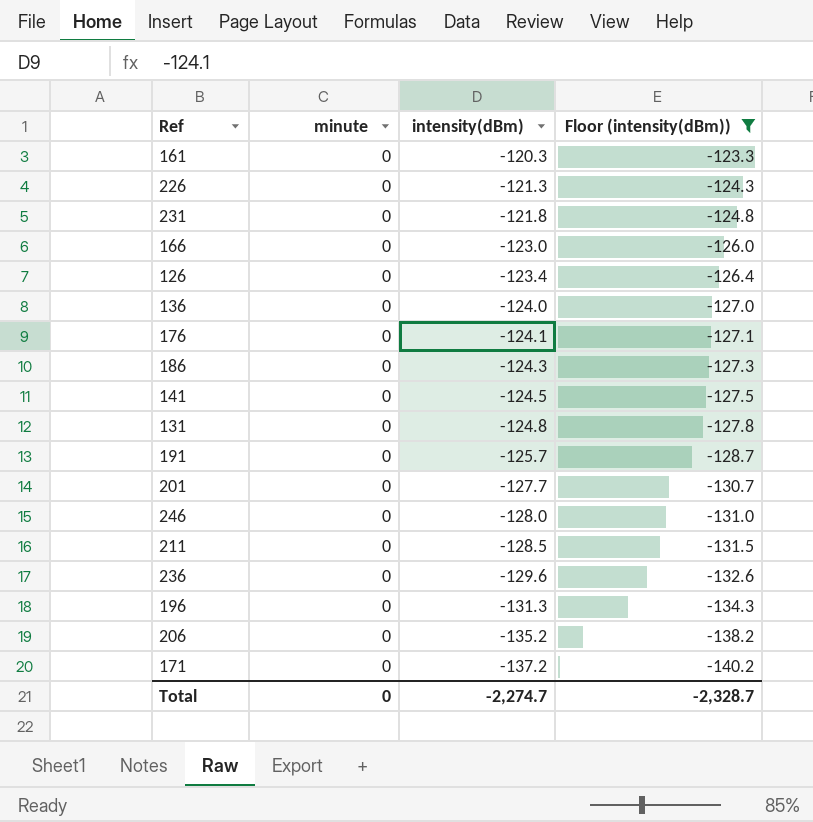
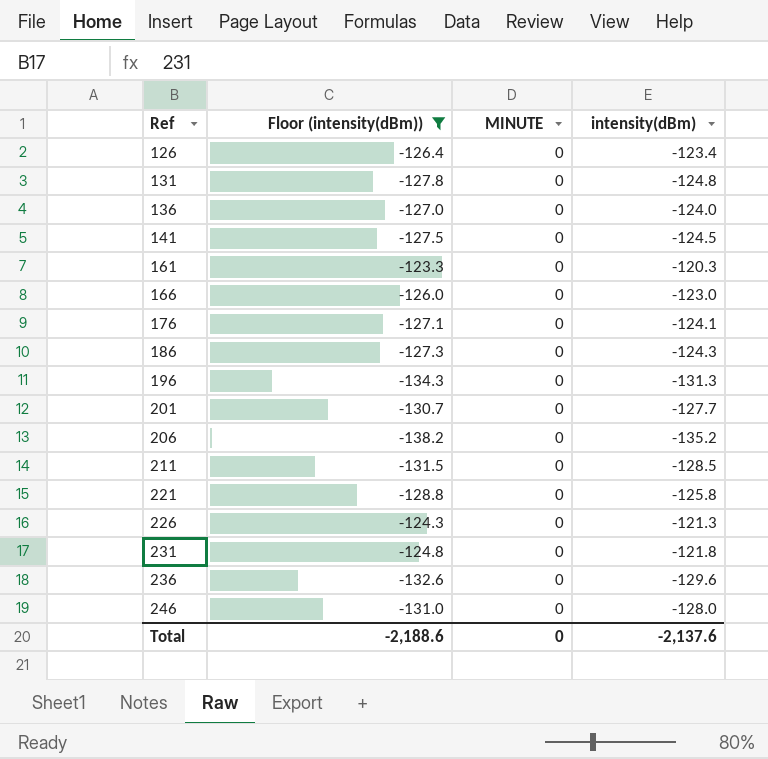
row order: intensity(dBm) descending -> Ref ascending
column Floor (intensity(dBm)) | position: 4 -> 2
column name: minute -> MINUTE
row 191: 0 | -125.7 | -128.7 -> none
row 171: 0 | -137.2 | -140.2 -> none
row 221: none -> -128.8 | 0 | -125.8
Total | Floor (intensity(dBm)): -2,328.7 -> -2,188.6
Total | intensity(dBm): -2,274.7 -> -2,137.6

